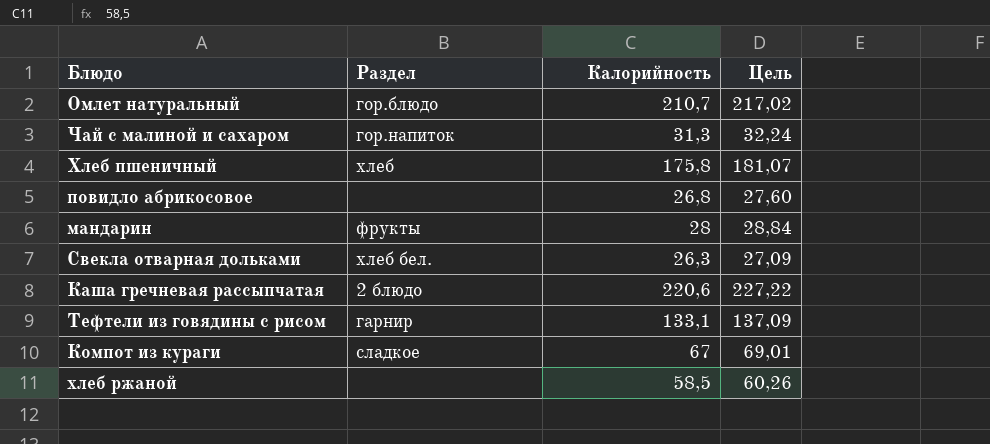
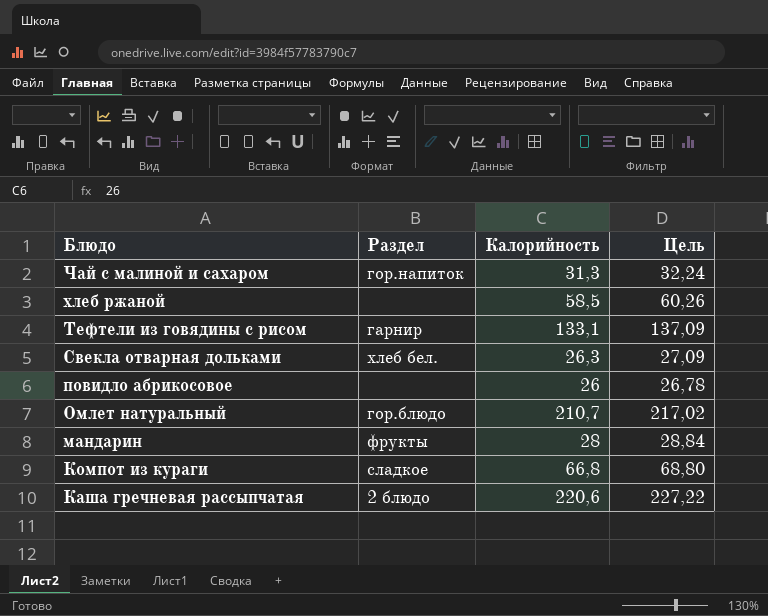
row order: none -> Блюдо descending
row Хлеб пшеничный: хлеб | 175,8 | 181,07 -> none
повидло абрикосовое | Калорийность: 26,8 -> 26
повидло абрикосовое | Цель: 27,60 -> 26,78
Компот из кураги | Калорийность: 67 -> 66,8
Компот из кураги | Цель: 69,01 -> 68,80

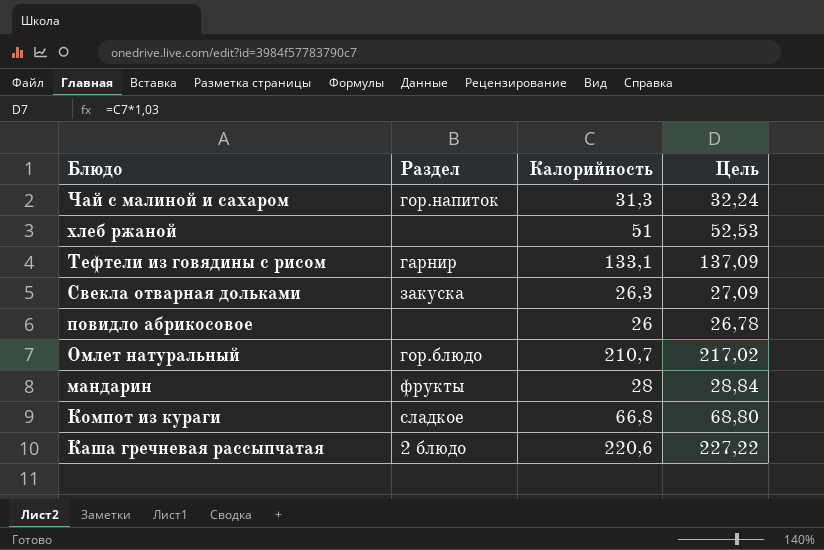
хлеб ржаной | Калорийность: 58,5 -> 51
хлеб ржаной | Цель: 60,26 -> 52,53
Свекла отварная дольками | Раздел: хлеб бел. -> закуска

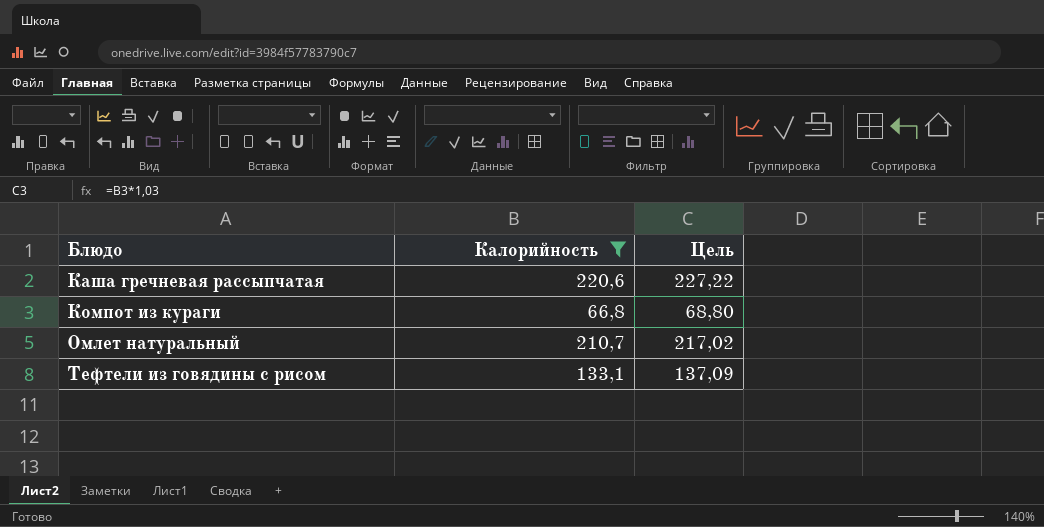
filter: none -> Калорийность >= 66,8
row order: Блюдо descending -> Блюдо ascending
column Раздел | position: 2 -> none

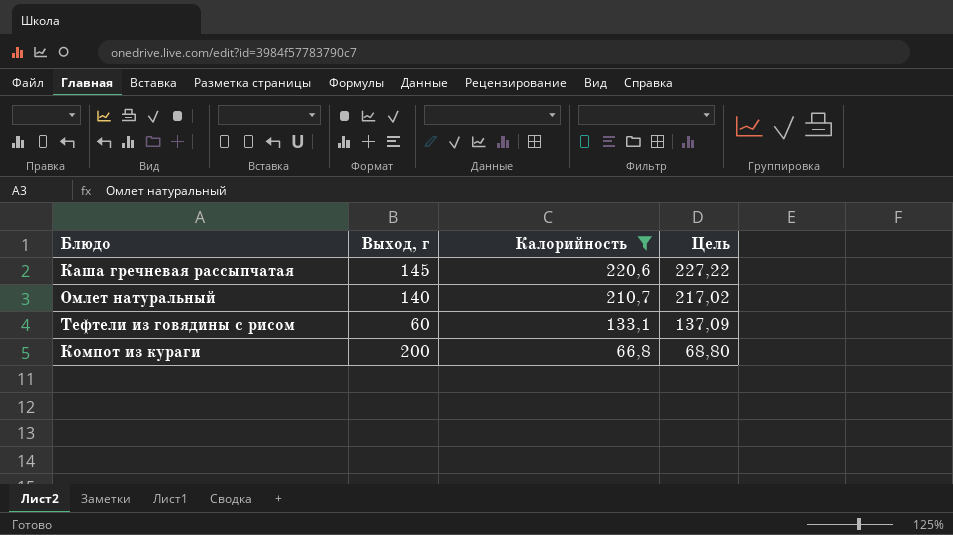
row order: Блюдо ascending -> Калорийность descending
column Выход, г | position: none -> 2

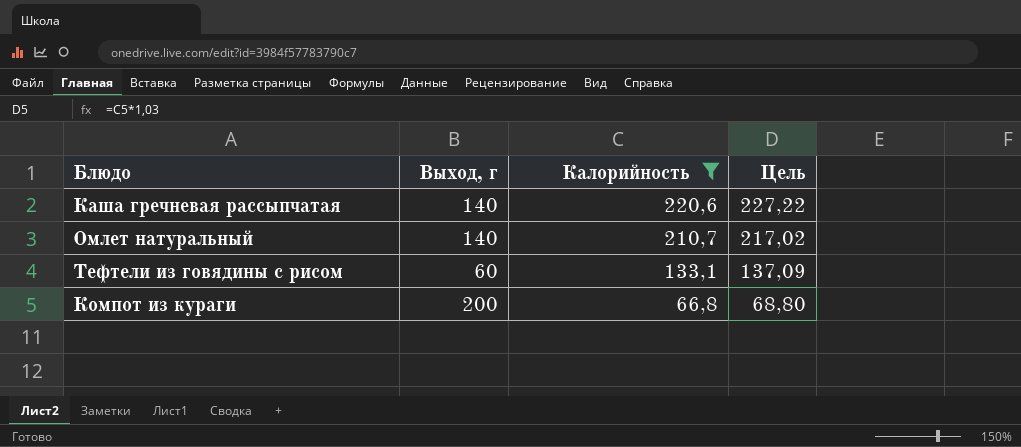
Каша гречневая рассыпчатая | Выход, г: 145 -> 140

